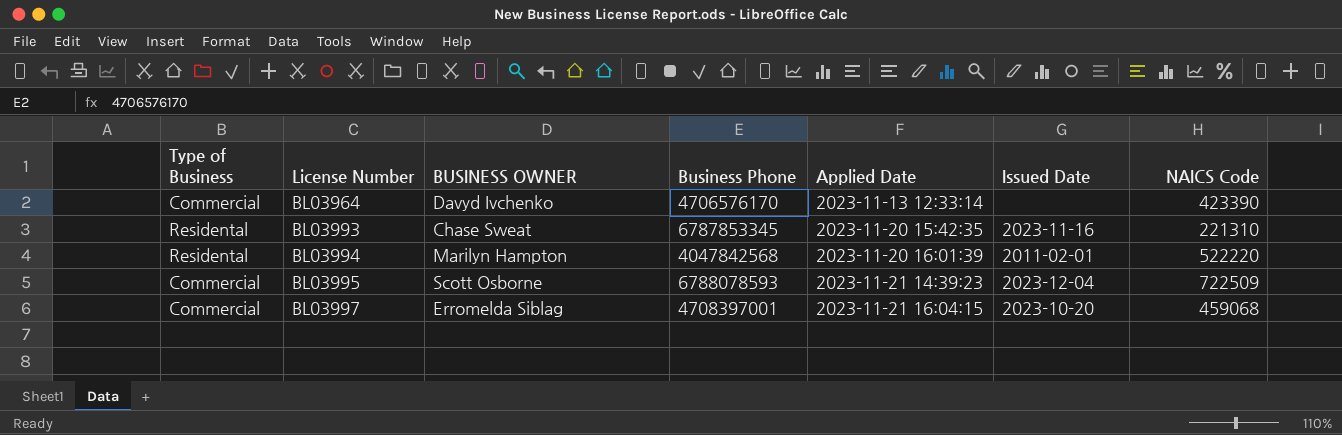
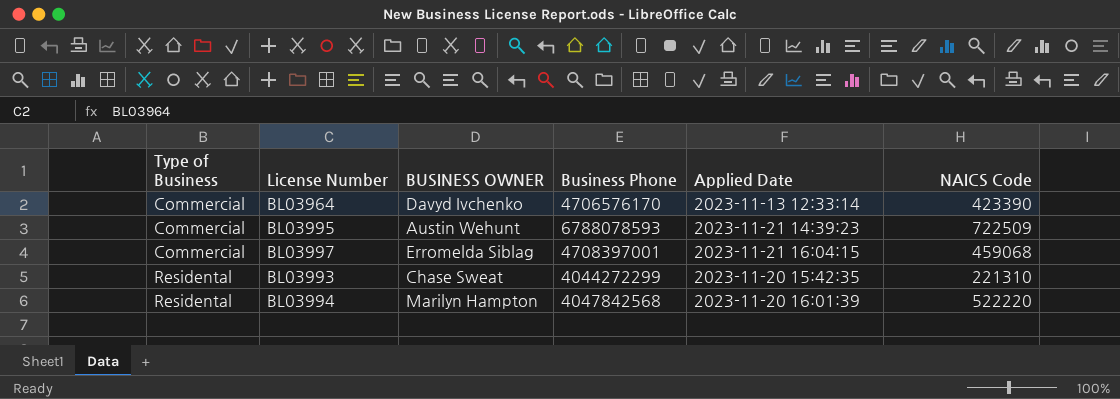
row order: License Number ascending -> Type of Business ascending
column Issued Date | position: 6 -> none
BL03995 | BUSINESS OWNER: Scott Osborne -> Austin Wehunt
BL03993 | Business Phone: 6787853345 -> 4044272299

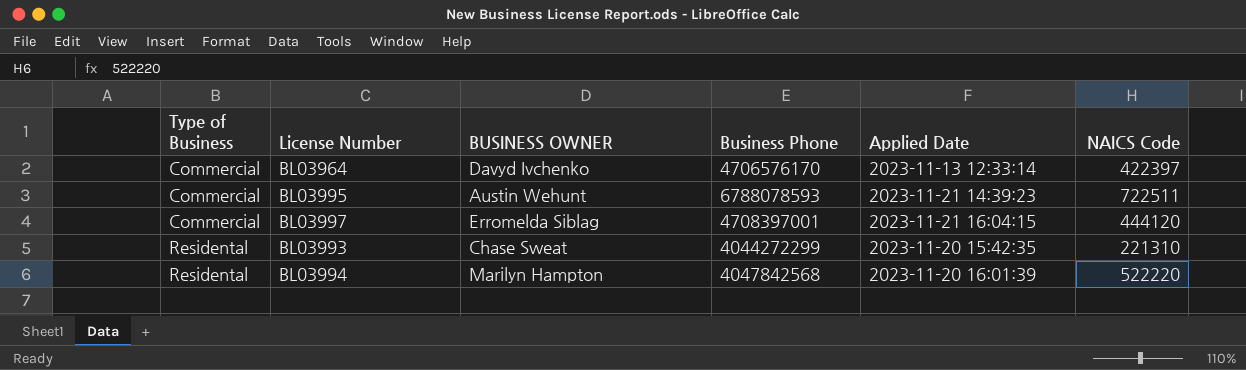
BL03964 | NAICS Code: 423390 -> 422397
BL03995 | NAICS Code: 722509 -> 722511
BL03997 | NAICS Code: 459068 -> 444120

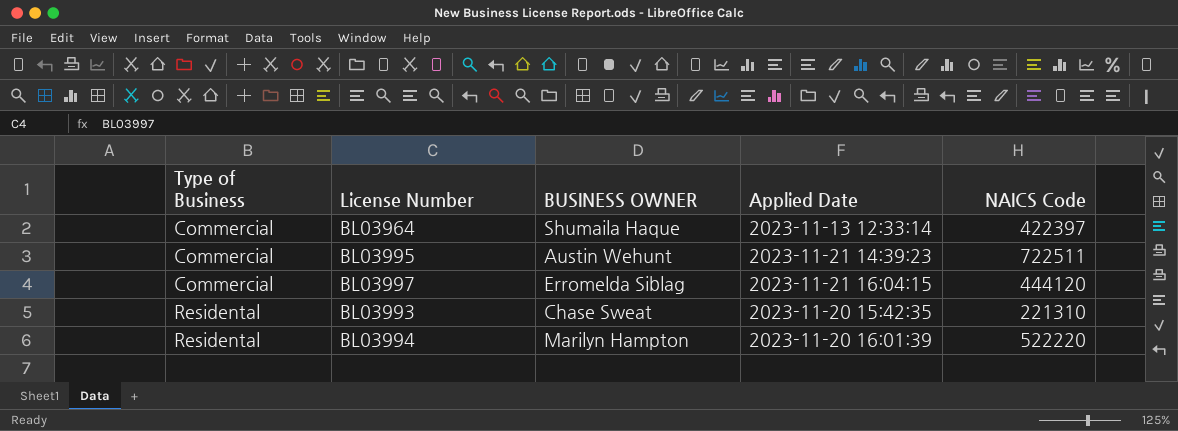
column Business Phone | position: 4 -> none
BL03964 | BUSINESS OWNER: Davyd Ivchenko -> Shumaila Haque

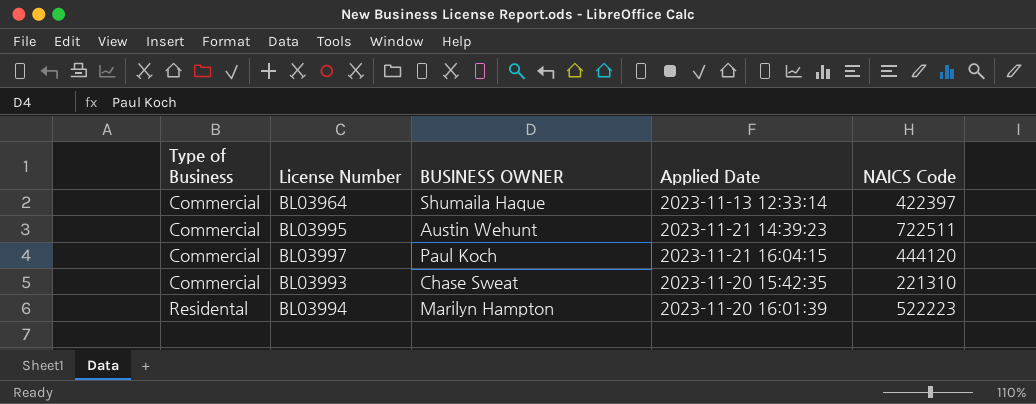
BL03997 | BUSINESS OWNER: Erromelda Siblag -> Paul Koch
BL03993 | Type of Business: Residental -> Commercial
BL03994 | NAICS Code: 522220 -> 522223

